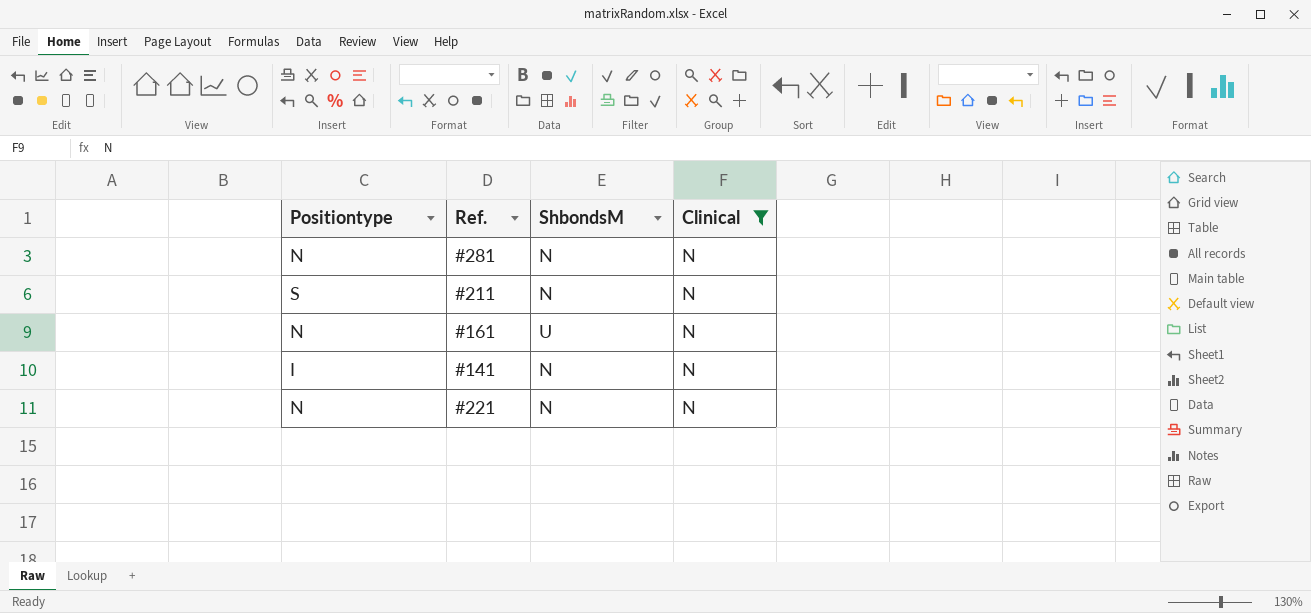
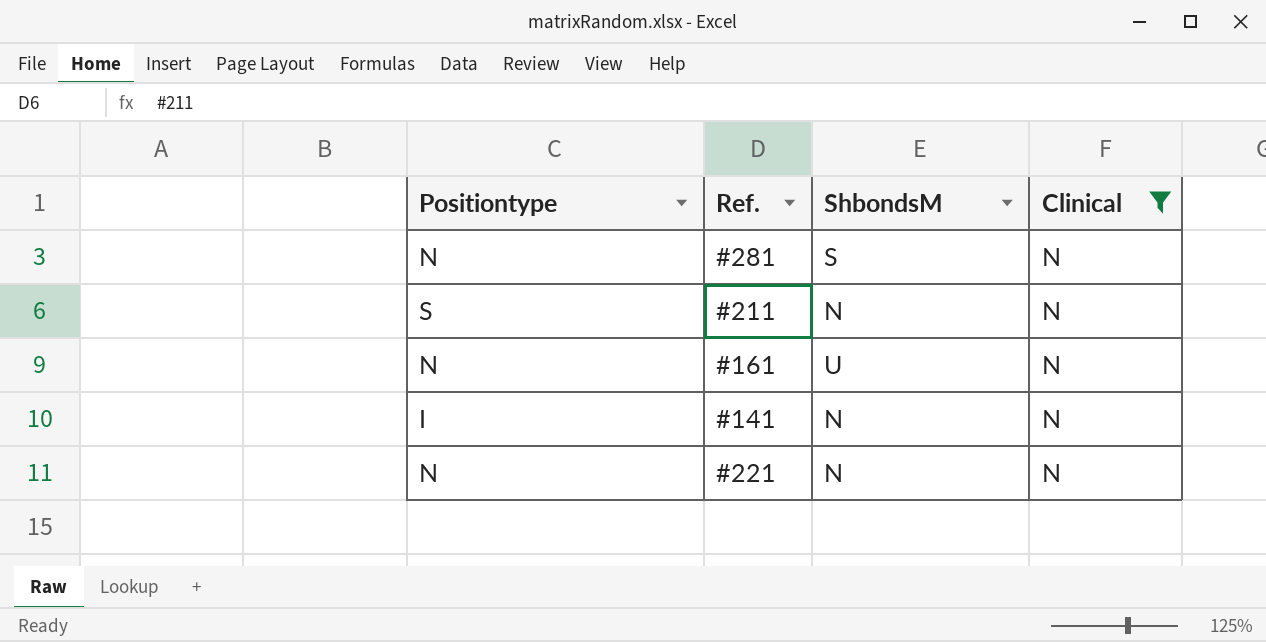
#281 | ShbondsM: N -> S

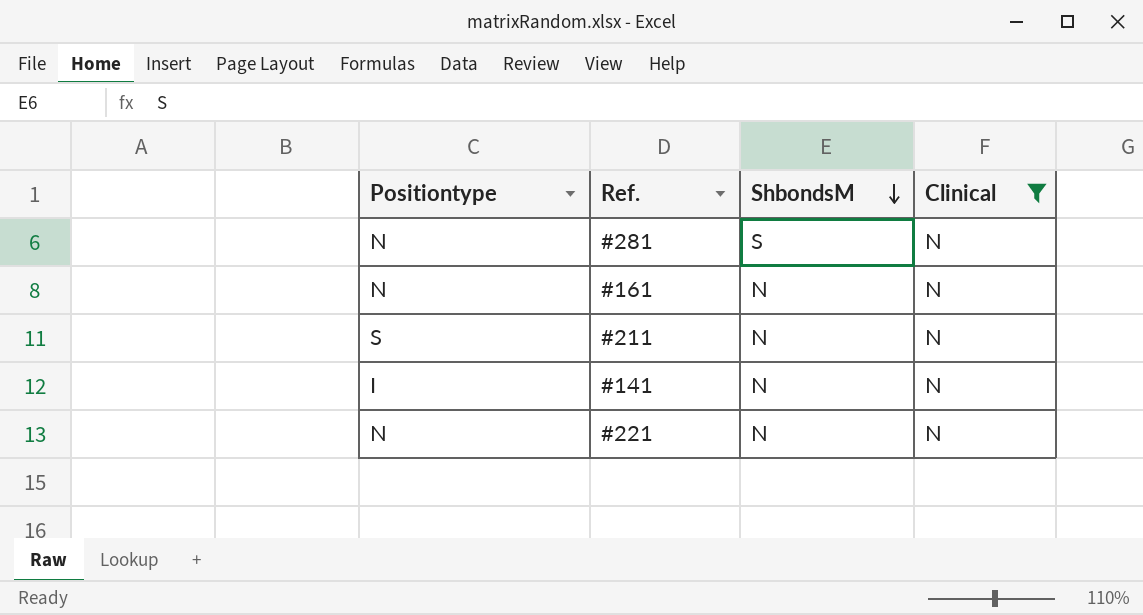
row order: none -> ShbondsM descending
#161 | ShbondsM: U -> N

